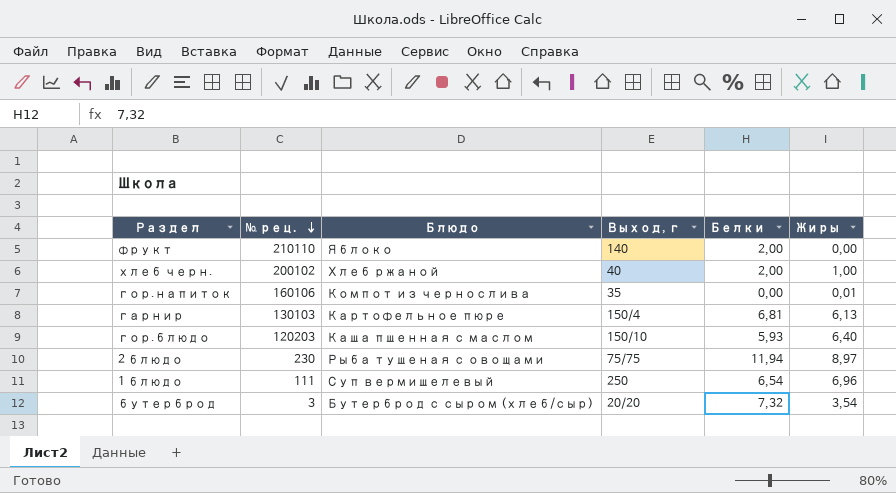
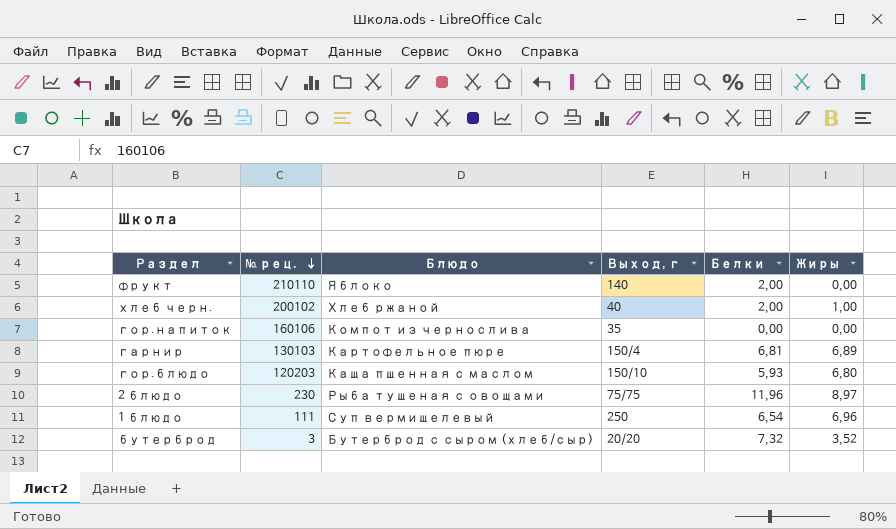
гор.напиток | Жиры: 0,01 -> 0,00
гарнир | Жиры: 6,13 -> 6,89
гор.блюдо | Жиры: 6,40 -> 6,80
2 блюдо | Белки: 11,94 -> 11,96
бутерброд | Жиры: 3,54 -> 3,52

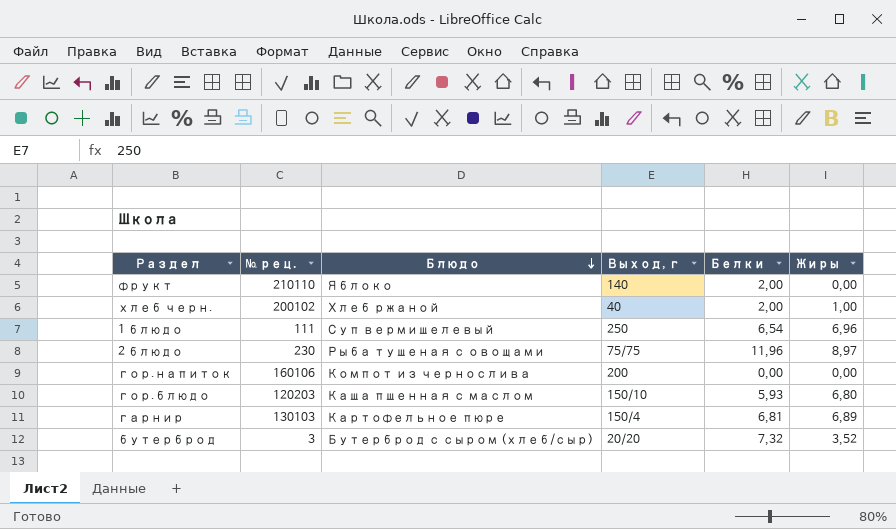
row order: № рец. descending -> Блюдо descending
гор.напиток | Выход, г: 35 -> 200

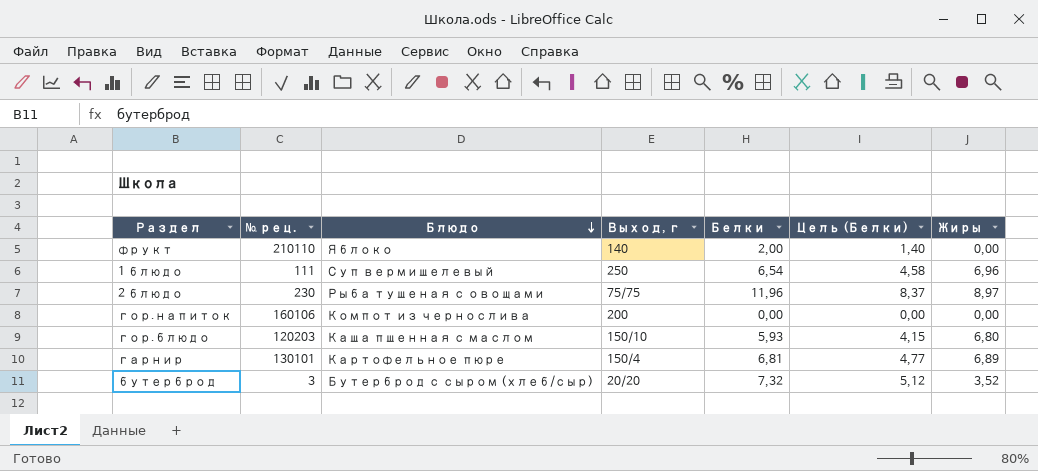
column Цель (Белки) | formula: none -> [Белки] * 0,7
row хлеб черн.: 200102 | Хлеб ржаной | 40 | 2,00 | 1,00 -> none
гарнир | № рец.: 130103 -> 130101

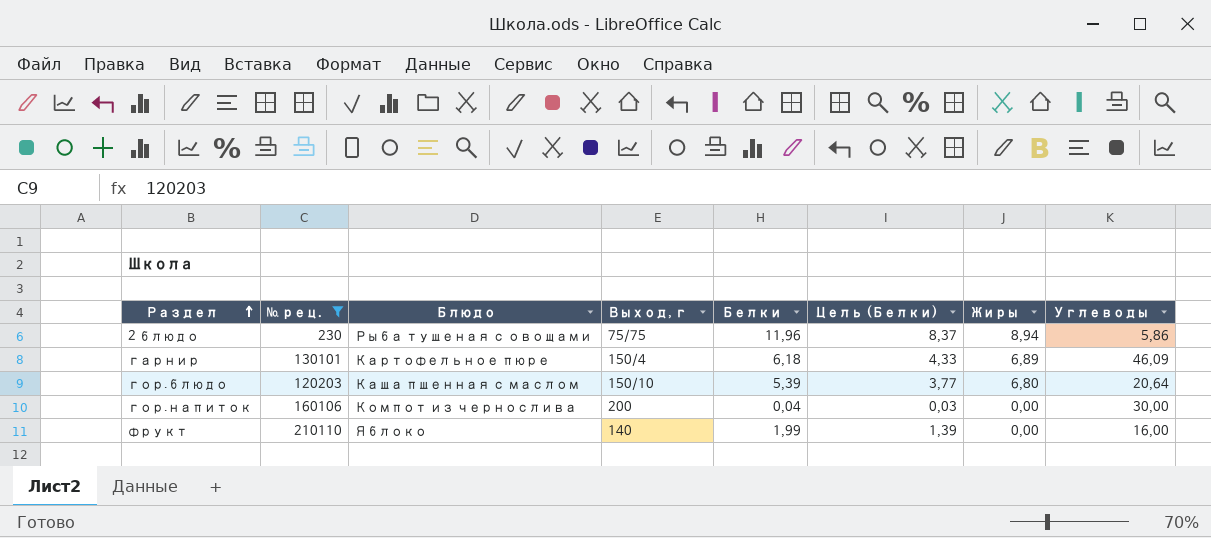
filter: none -> № рец. >= 230
row order: Блюдо descending -> Раздел ascending
column Углеводы | position: none -> 8
2 блюдо | Жиры: 8,97 -> 8,94
гарнир | Белки: 6,81 -> 6,18
гарнир | Цель (Белки): 4,77 -> 4,33
гор.блюдо | Белки: 5,93 -> 5,39
гор.блюдо | Цель (Белки): 4,15 -> 3,77
гор.напиток | Белки: 0,00 -> 0,04
гор.напиток | Цель (Белки): 0,00 -> 0,03
фрукт | Белки: 2,00 -> 1,99
фрукт | Цель (Белки): 1,40 -> 1,39

